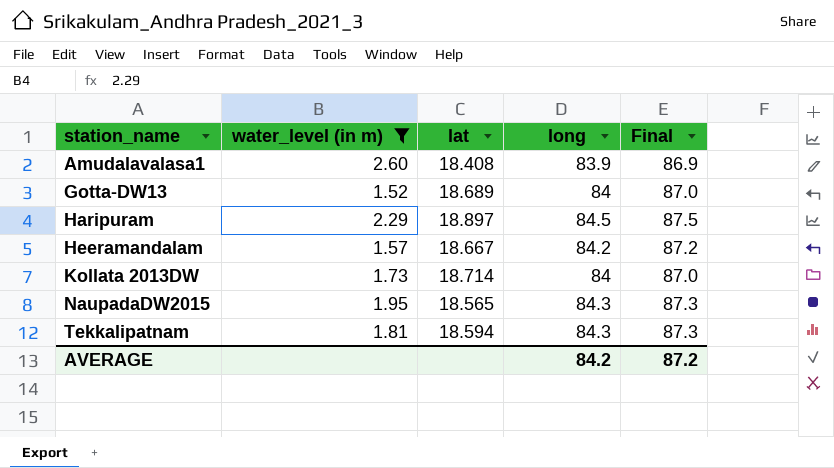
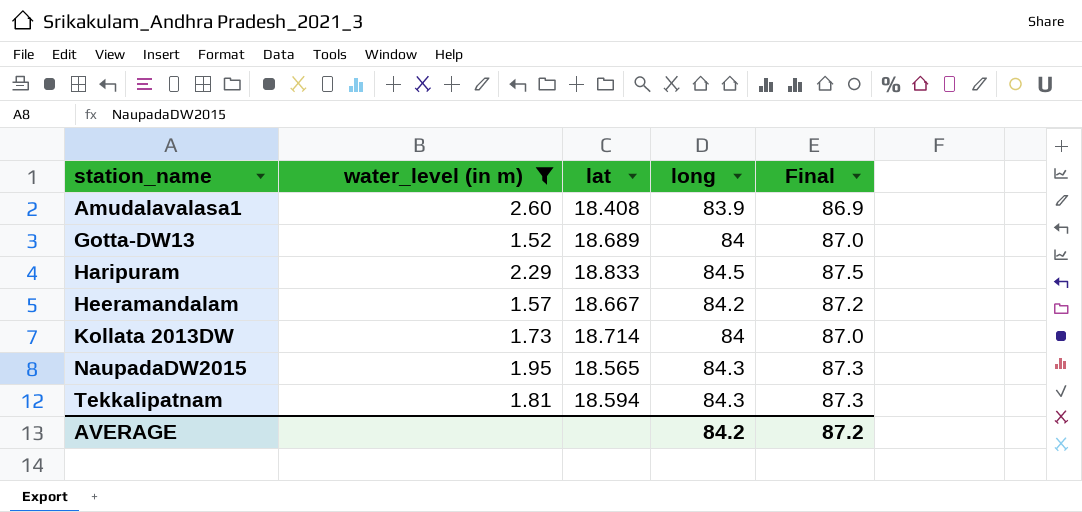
Haripuram | lat: 18.897 -> 18.833

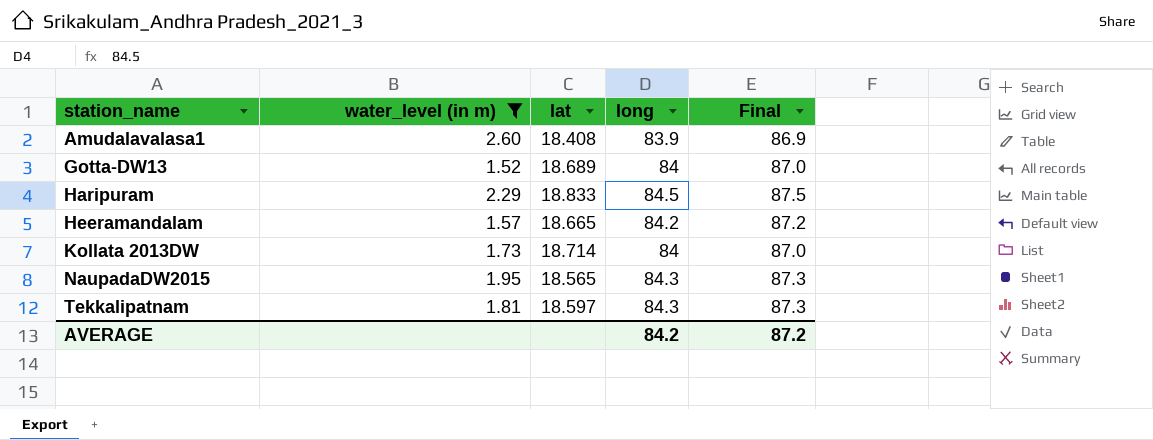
Heeramandalam | lat: 18.667 -> 18.665
Tekkalipatnam | lat: 18.594 -> 18.597

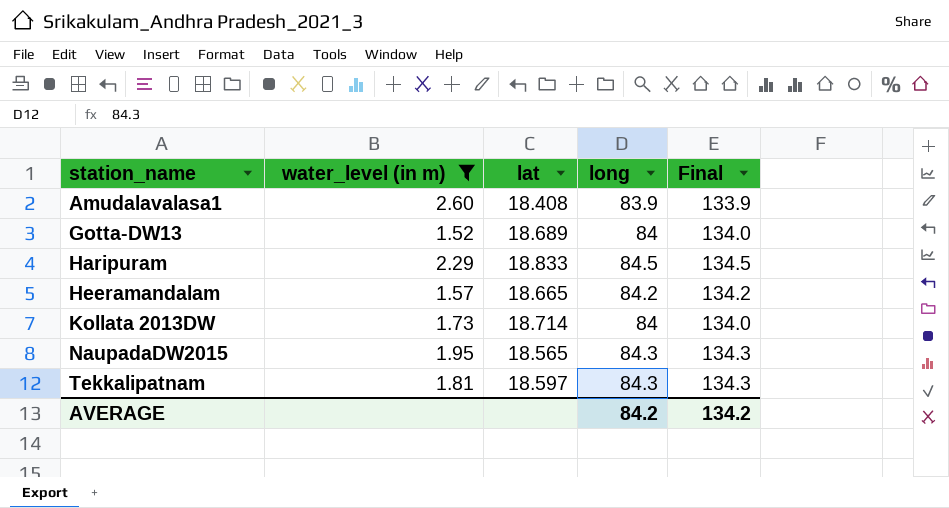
column Final | formula: [long] + 3 -> [long] + 50
AVERAGE | Final: 87.2 -> 134.2

